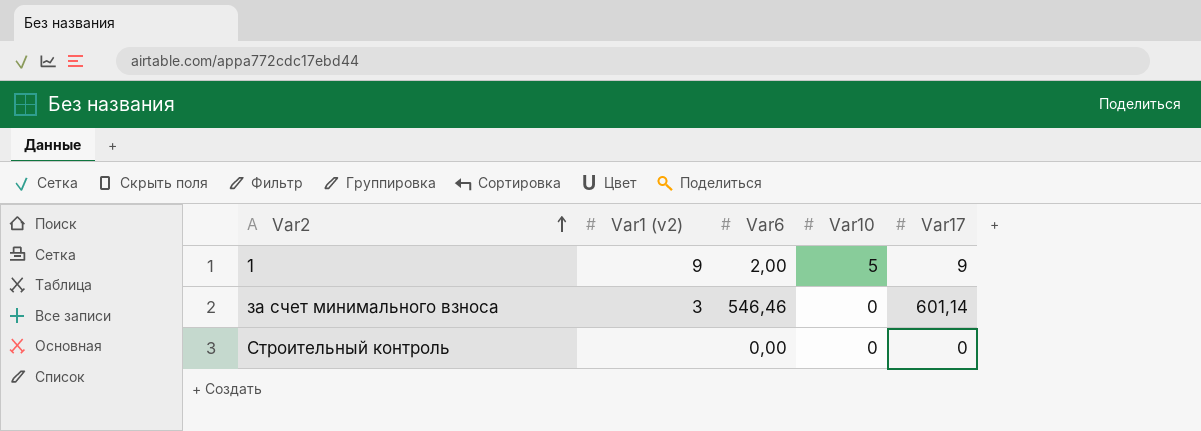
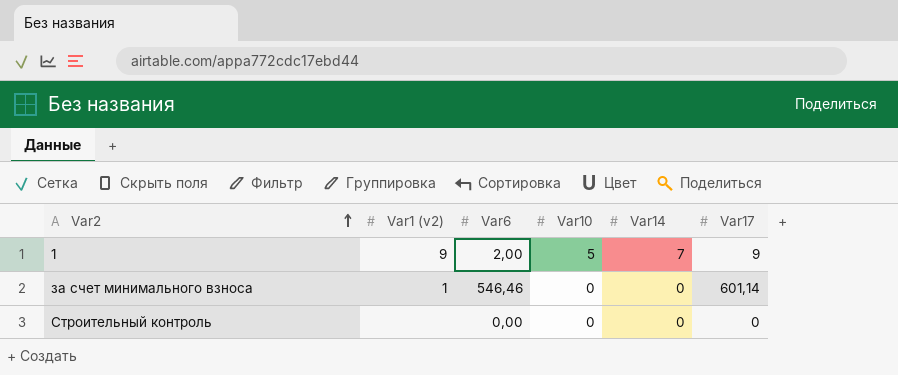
column Var14 | position: none -> 5
за счет минимального взноса | Var1 (v2): 3 -> 1

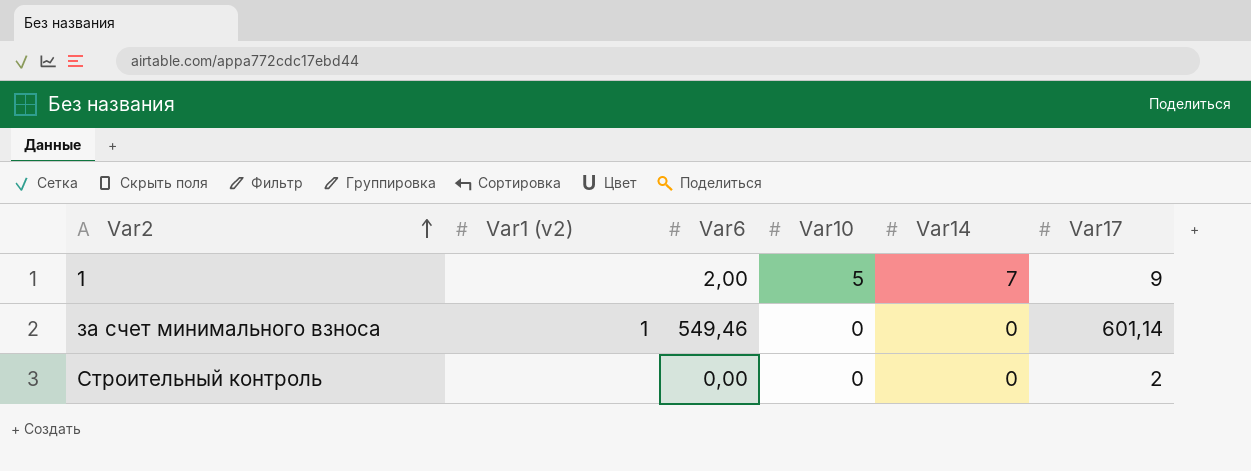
1 | Var1 (v2): 9 -> none
за счет минимального взноса | Var6: 546,46 -> 549,46
Строительный контроль | Var17: 0 -> 2

